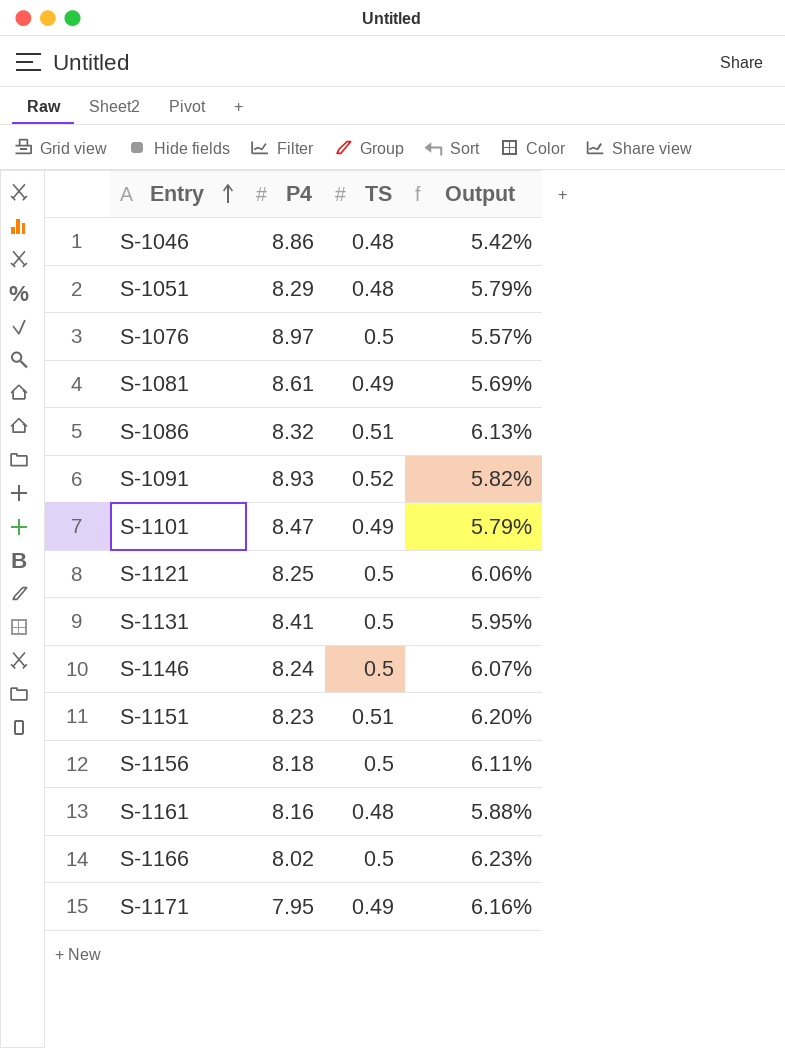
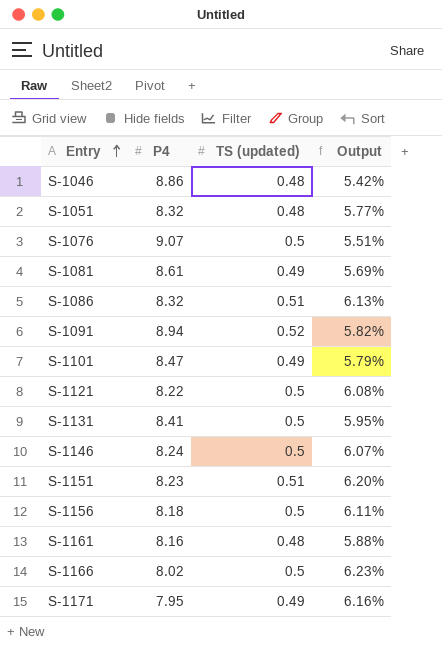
column name: TS -> TS (updated)
S-1051 | P4: 8.29 -> 8.32
S-1051 | Output: 5.79% -> 5.77%
S-1076 | P4: 8.97 -> 9.07
S-1076 | Output: 5.57% -> 5.51%
S-1091 | P4: 8.93 -> 8.94
S-1121 | P4: 8.25 -> 8.22
S-1121 | Output: 6.06% -> 6.08%

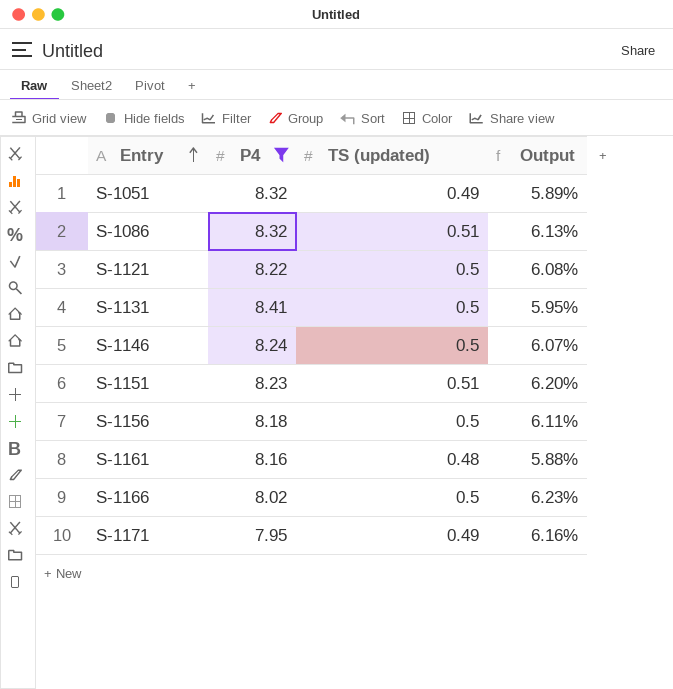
filter: none -> P4 <= 8.41
S-1051 | TS (updated): 0.48 -> 0.49
S-1051 | Output: 5.77% -> 5.89%

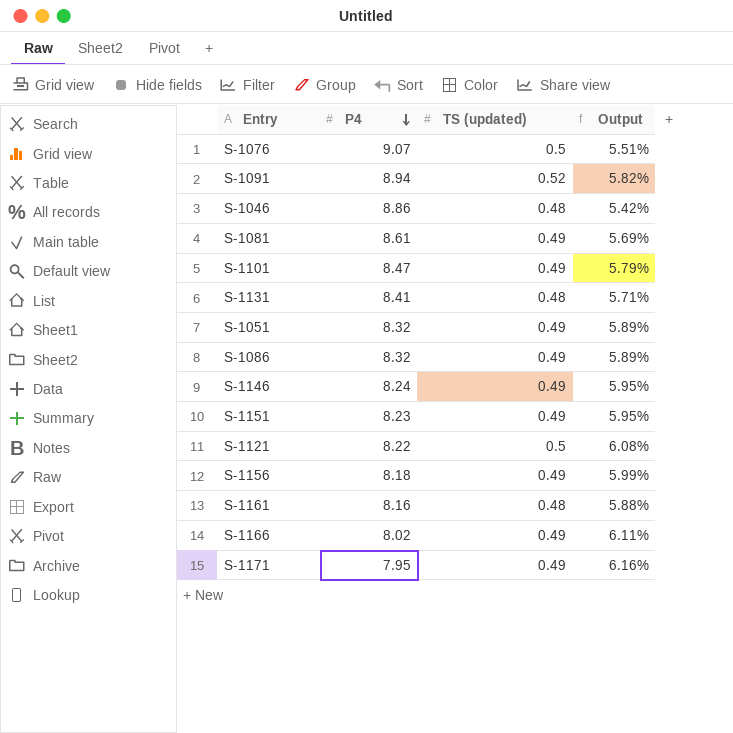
filter: P4 <= 8.41 -> none
row order: Entry ascending -> P4 descending
S-1131 | TS (updated): 0.5 -> 0.48
S-1131 | Output: 5.95% -> 5.71%
S-1086 | TS (updated): 0.51 -> 0.49
S-1086 | Output: 6.13% -> 5.89%
S-1146 | TS (updated): 0.5 -> 0.49
S-1146 | Output: 6.07% -> 5.95%
S-1151 | TS (updated): 0.51 -> 0.49
S-1151 | Output: 6.20% -> 5.95%
S-1156 | TS (updated): 0.5 -> 0.49
S-1156 | Output: 6.11% -> 5.99%
S-1166 | TS (updated): 0.5 -> 0.49
S-1166 | Output: 6.23% -> 6.11%

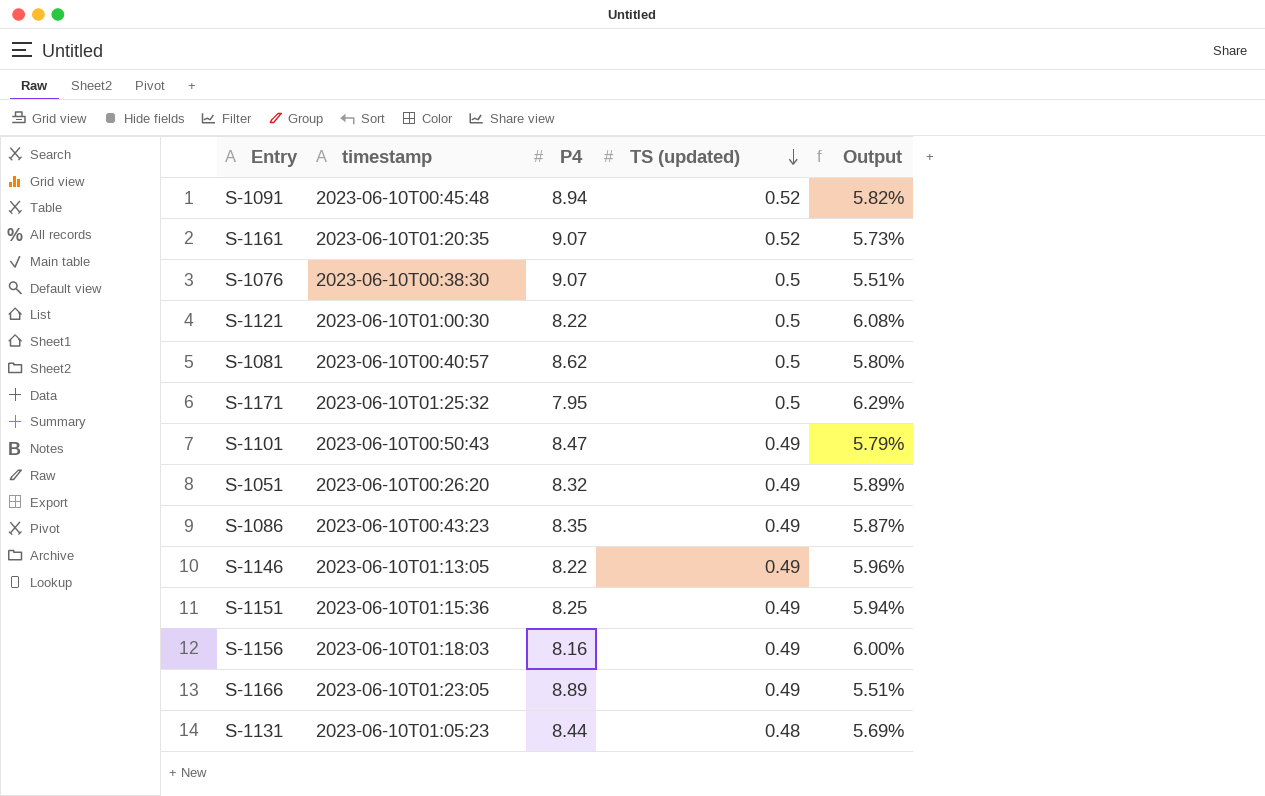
row order: P4 descending -> TS (updated) descending
column timestamp | position: none -> 2
row S-1046: 8.86 | 0.48 | 5.42% -> none
S-1161 | P4: 8.16 -> 9.07
S-1161 | TS (updated): 0.48 -> 0.52
S-1161 | Output: 5.88% -> 5.73%
S-1081 | P4: 8.61 -> 8.62
S-1081 | TS (updated): 0.49 -> 0.5
S-1081 | Output: 5.69% -> 5.80%
S-1171 | TS (updated): 0.49 -> 0.5
S-1171 | Output: 6.16% -> 6.29%
S-1086 | P4: 8.32 -> 8.35
S-1086 | Output: 5.89% -> 5.87%
S-1146 | P4: 8.24 -> 8.22
S-1146 | Output: 5.95% -> 5.96%
S-1151 | P4: 8.23 -> 8.25
S-1151 | Output: 5.95% -> 5.94%
S-1156 | P4: 8.18 -> 8.16
S-1156 | Output: 5.99% -> 6.00%
S-1166 | P4: 8.02 -> 8.89
S-1166 | Output: 6.11% -> 5.51%
S-1131 | P4: 8.41 -> 8.44
S-1131 | Output: 5.71% -> 5.69%

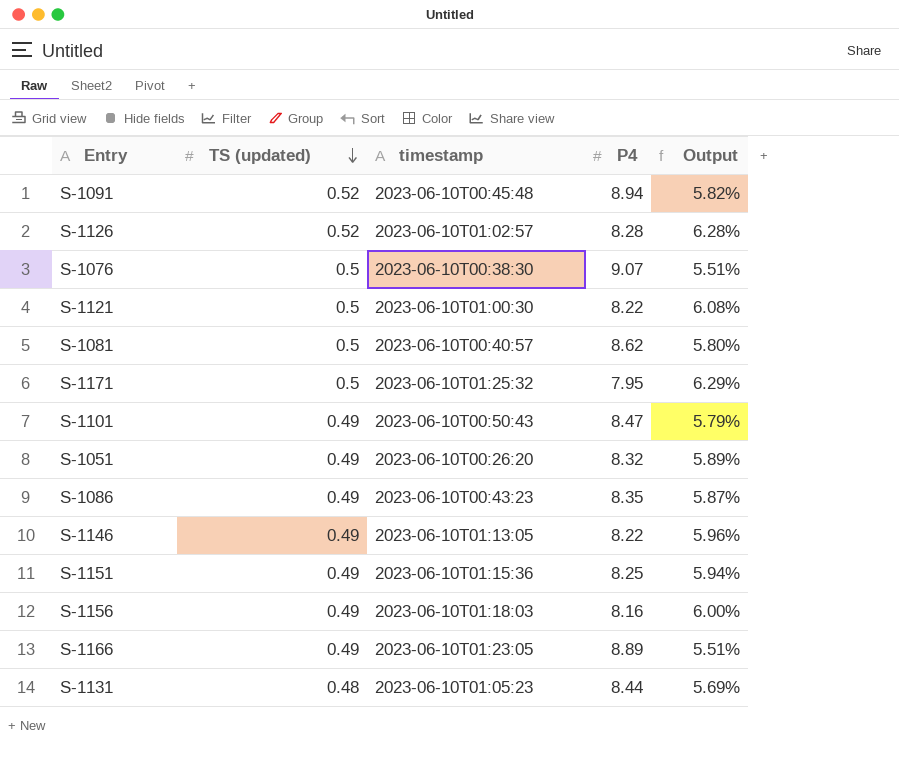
column TS (updated) | position: 4 -> 2
row S-1161: 2023-06-10T01:20:35 | 9.07 | 0.52 | 5.73% -> none
row S-1126: none -> 0.52 | 2023-06-10T01:02:57 | 8.28 | 6.28%

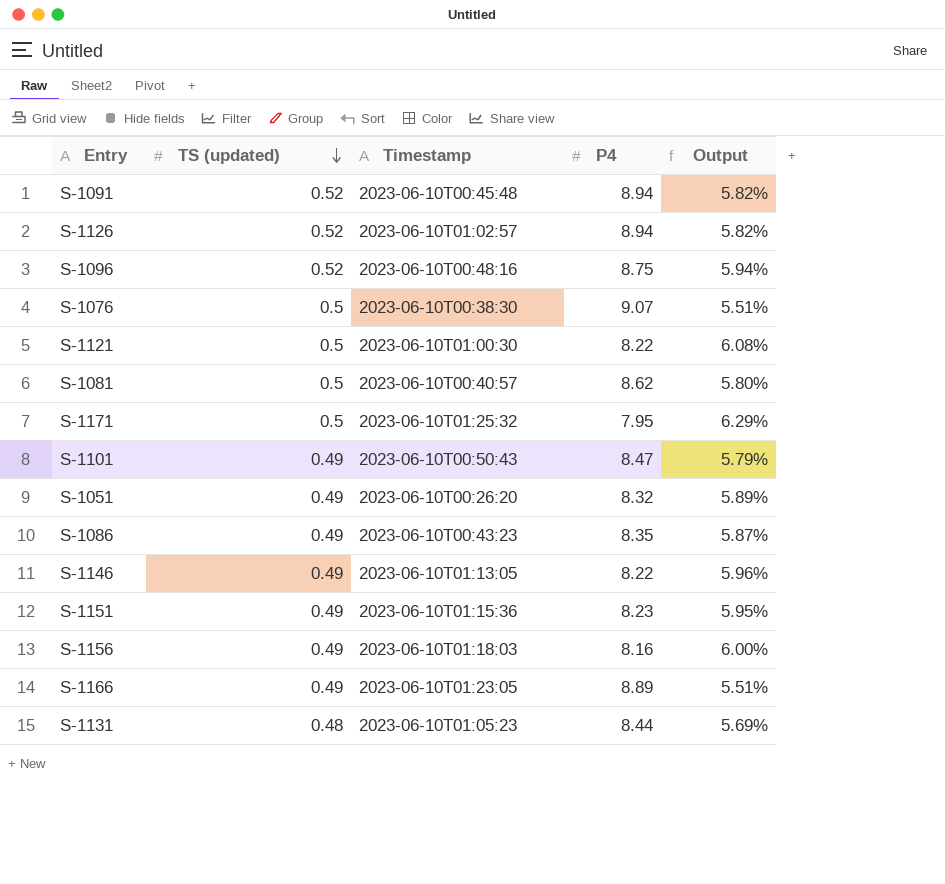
column name: timestamp -> Timestamp
S-1126 | P4: 8.28 -> 8.94
S-1126 | Output: 6.28% -> 5.82%
row S-1096: none -> 0.52 | 2023-06-10T00:48:16 | 8.75 | 5.94%
S-1151 | P4: 8.25 -> 8.23
S-1151 | Output: 5.94% -> 5.95%

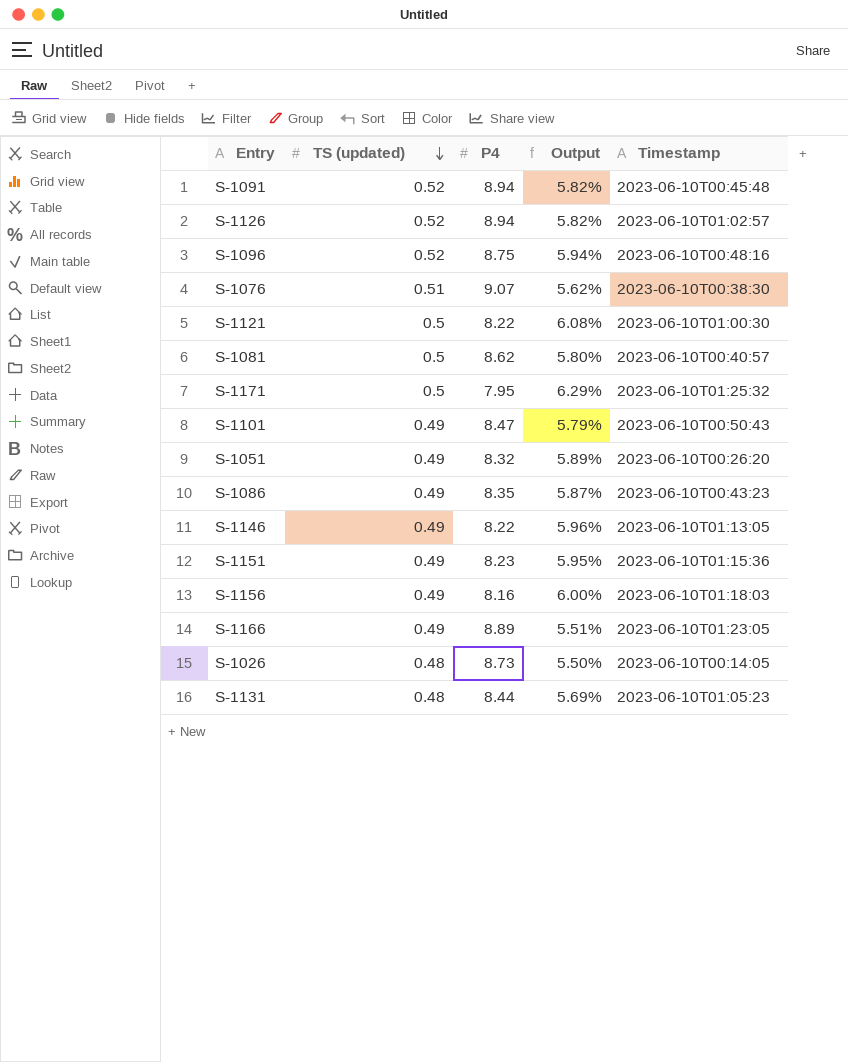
column Timestamp | position: 3 -> 5
S-1076 | TS (updated): 0.5 -> 0.51
S-1076 | Output: 5.51% -> 5.62%
row S-1026: none -> 0.48 | 8.73 | 5.50% | 2023-06-10T00:14:05

